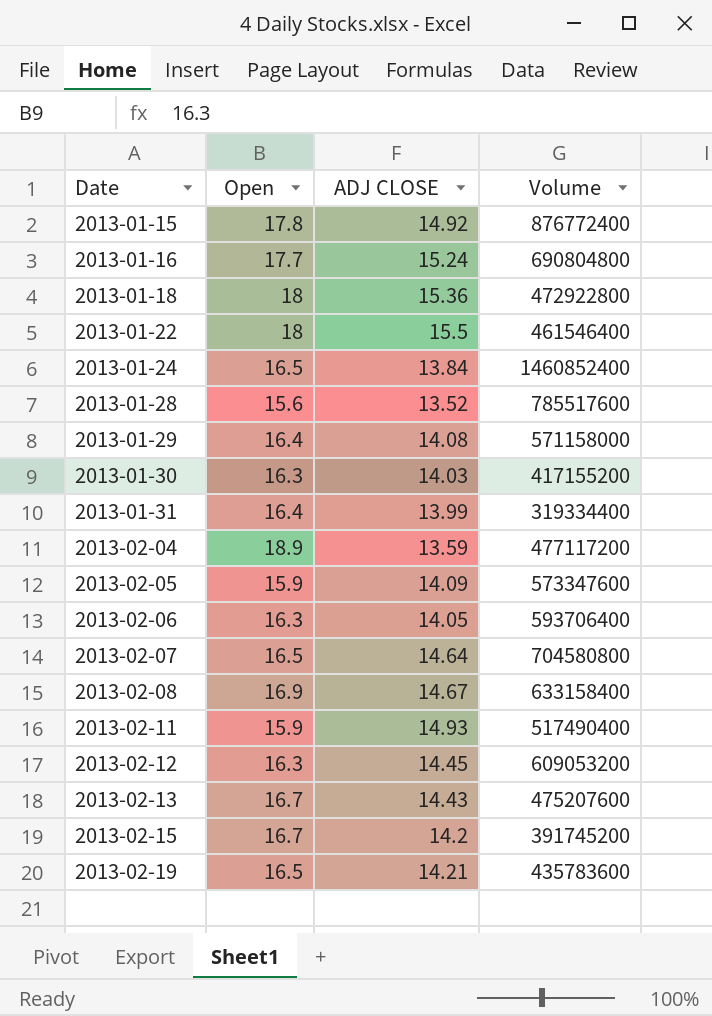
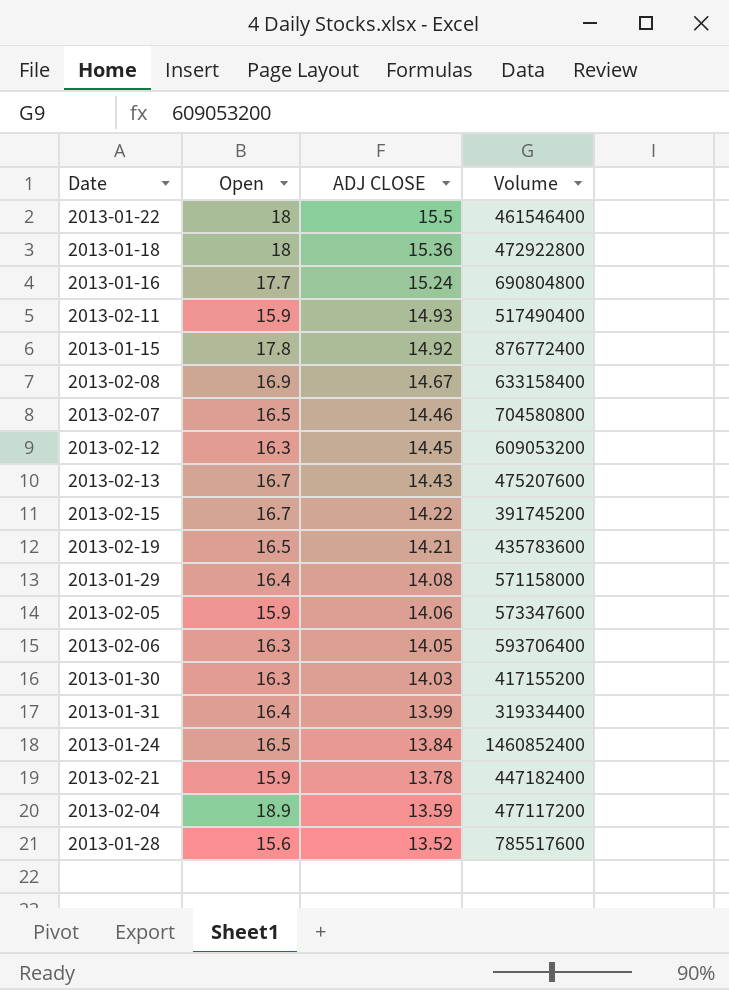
row order: Date ascending -> ADJ CLOSE descending
2013-02-07 | ADJ CLOSE: 14.64 -> 14.46
2013-02-15 | ADJ CLOSE: 14.2 -> 14.22
2013-02-05 | ADJ CLOSE: 14.09 -> 14.06
row 2013-02-21: none -> 15.9 | 13.78 | 447182400

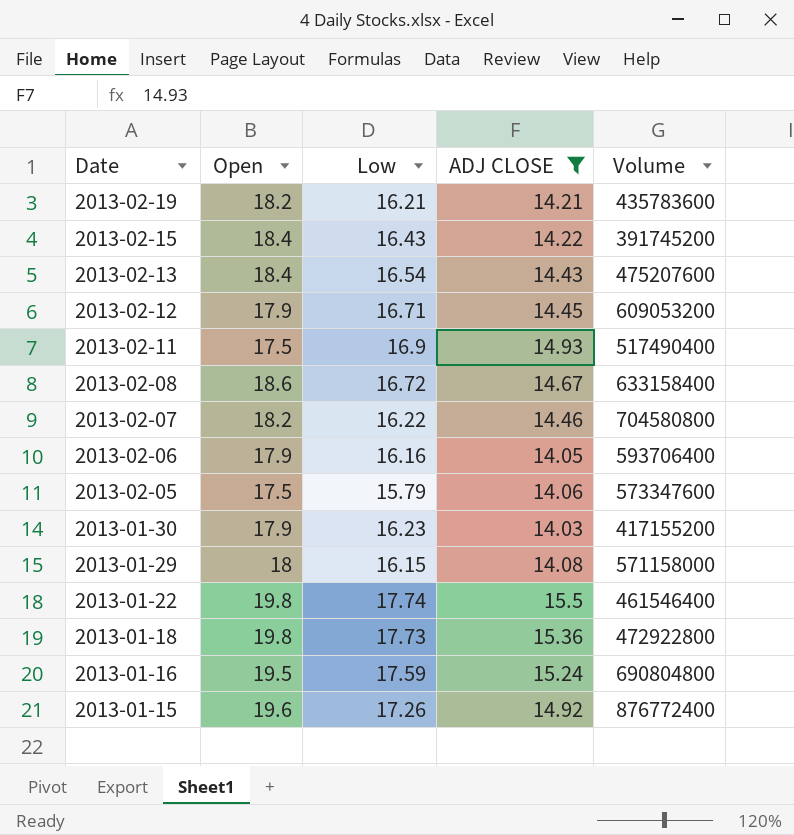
filter: none -> ADJ CLOSE >= 14.03
row order: ADJ CLOSE descending -> Date descending
column Low | position: none -> 3
2013-02-19 | Open: 16.5 -> 18.2
2013-02-15 | Open: 16.7 -> 18.4
2013-02-13 | Open: 16.7 -> 18.4
2013-02-12 | Open: 16.3 -> 17.9
2013-02-11 | Open: 15.9 -> 17.5
2013-02-08 | Open: 16.9 -> 18.6
2013-02-07 | Open: 16.5 -> 18.2
2013-02-06 | Open: 16.3 -> 17.9
2013-02-05 | Open: 15.9 -> 17.5
2013-01-30 | Open: 16.3 -> 17.9
2013-01-29 | Open: 16.4 -> 18
2013-01-22 | Open: 18 -> 19.8
2013-01-18 | Open: 18 -> 19.8
2013-01-16 | Open: 17.7 -> 19.5
2013-01-15 | Open: 17.8 -> 19.6

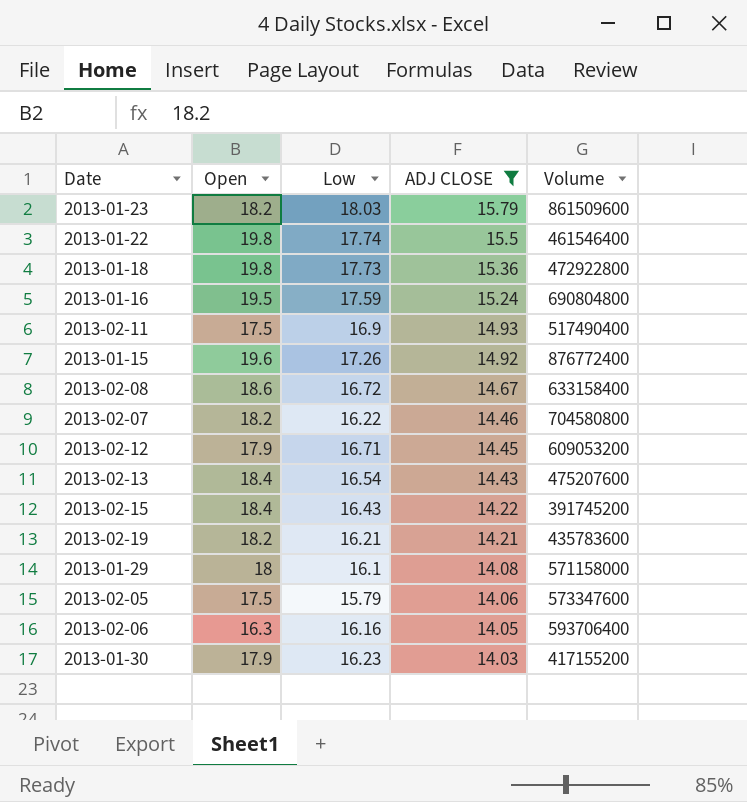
row order: Date descending -> ADJ CLOSE descending
row 2013-01-23: none -> 18.2 | 18.03 | 15.79 | 861509600
2013-01-29 | Low: 16.15 -> 16.1
2013-02-06 | Open: 17.9 -> 16.3

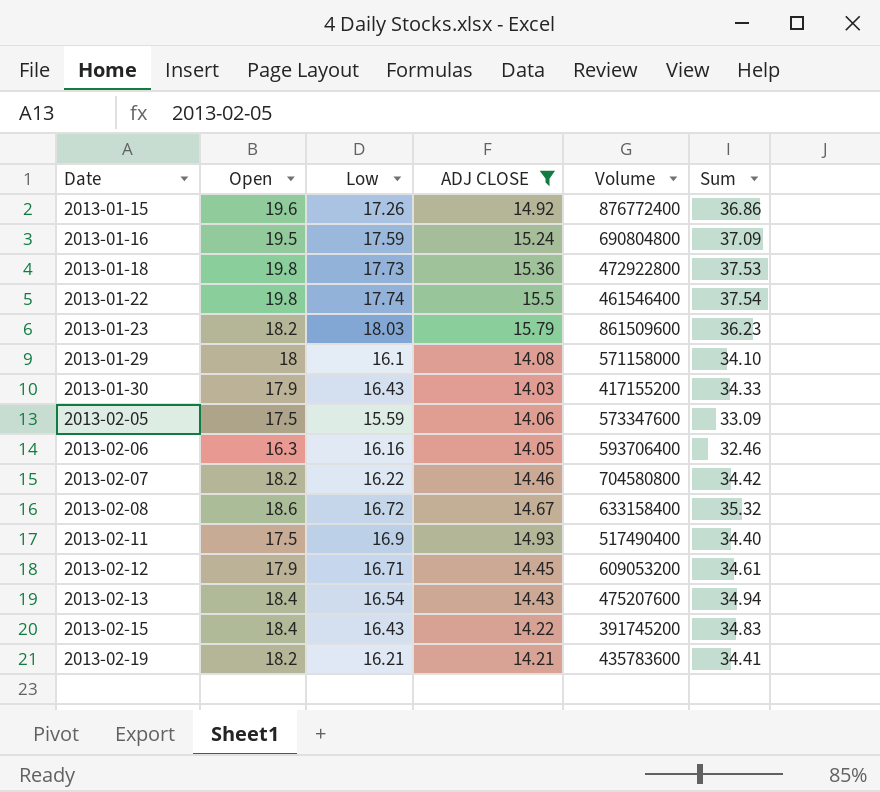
row order: ADJ CLOSE descending -> Date ascending
column Sum | formula: none -> [Open] + [Low]
2013-01-30 | Low: 16.23 -> 16.43
2013-02-05 | Low: 15.79 -> 15.59

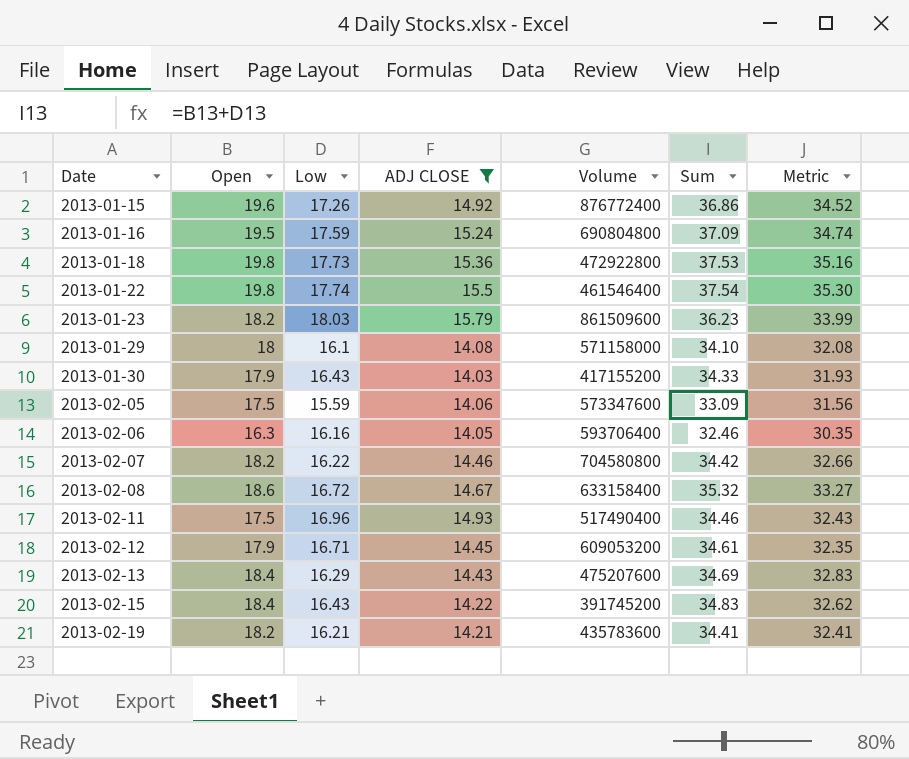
column Metric | formula: none -> [Open] + [ADJ CLOSE]
2013-02-11 | Low: 16.9 -> 16.96
2013-02-11 | Sum: 34.40 -> 34.46
2013-02-13 | Low: 16.54 -> 16.29
2013-02-13 | Sum: 34.94 -> 34.69

